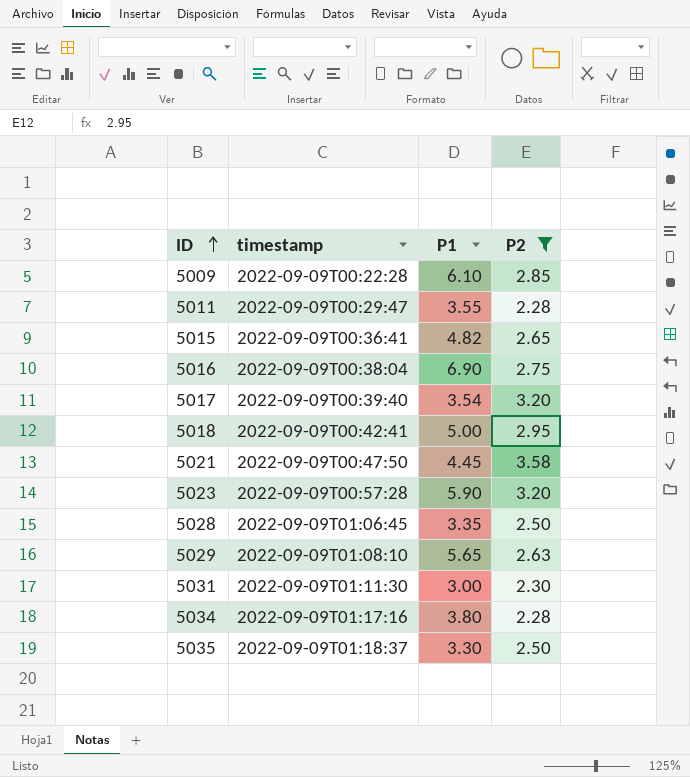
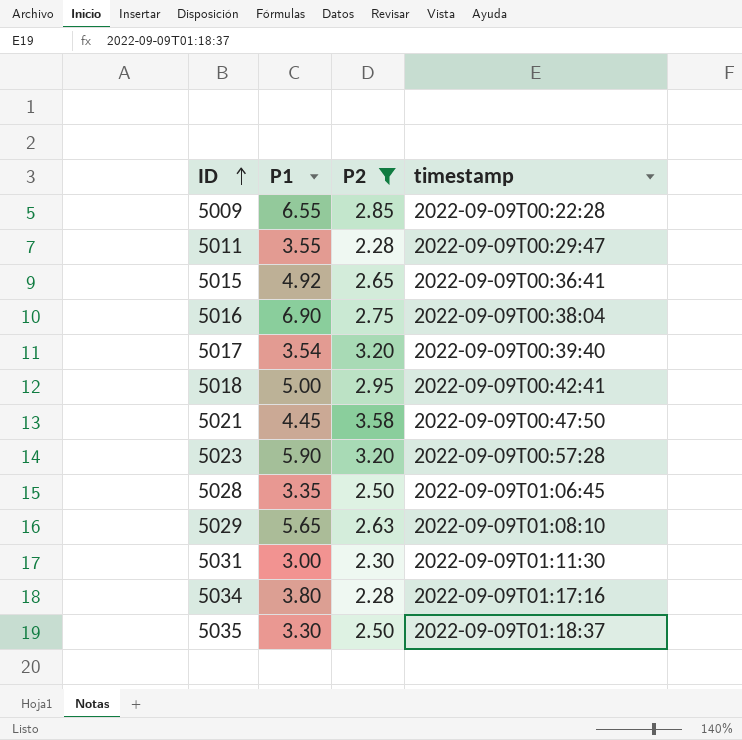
column timestamp | position: 2 -> 4
5009 | P1: 6.10 -> 6.55
5015 | P1: 4.82 -> 4.92

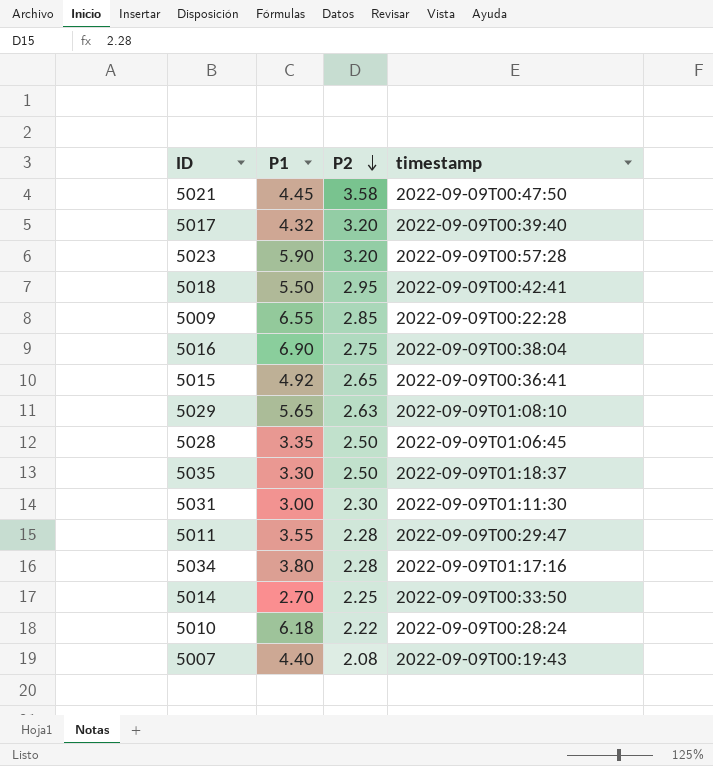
filter: P2 >= 2.28 -> none
row order: ID ascending -> P2 descending
5017 | P1: 3.54 -> 4.32
5018 | P1: 5.00 -> 5.50

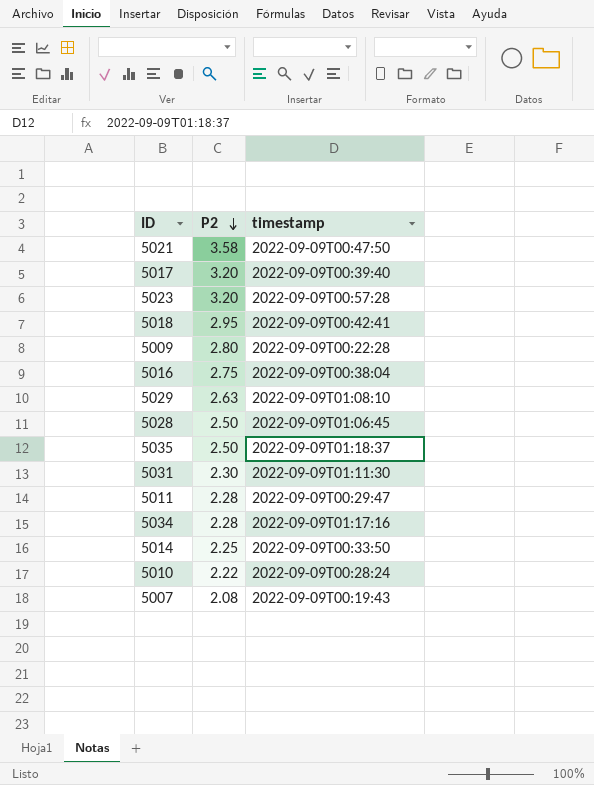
column P1 | position: 2 -> none
row 5015: 4.92 | 2.65 | 2022-09-09T00:36:41 -> none
5009 | P2: 2.85 -> 2.80

